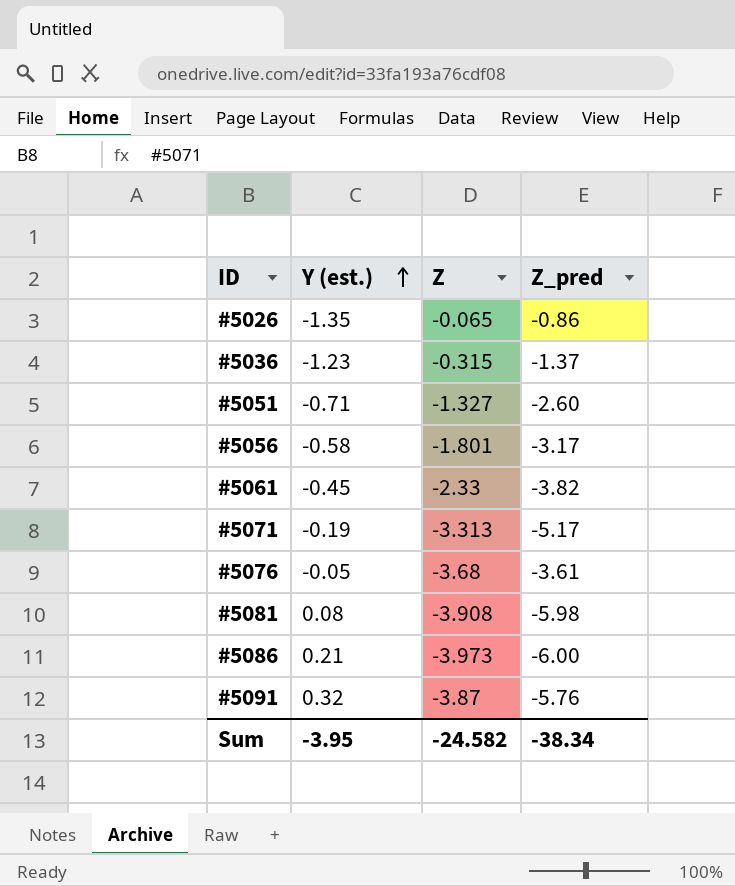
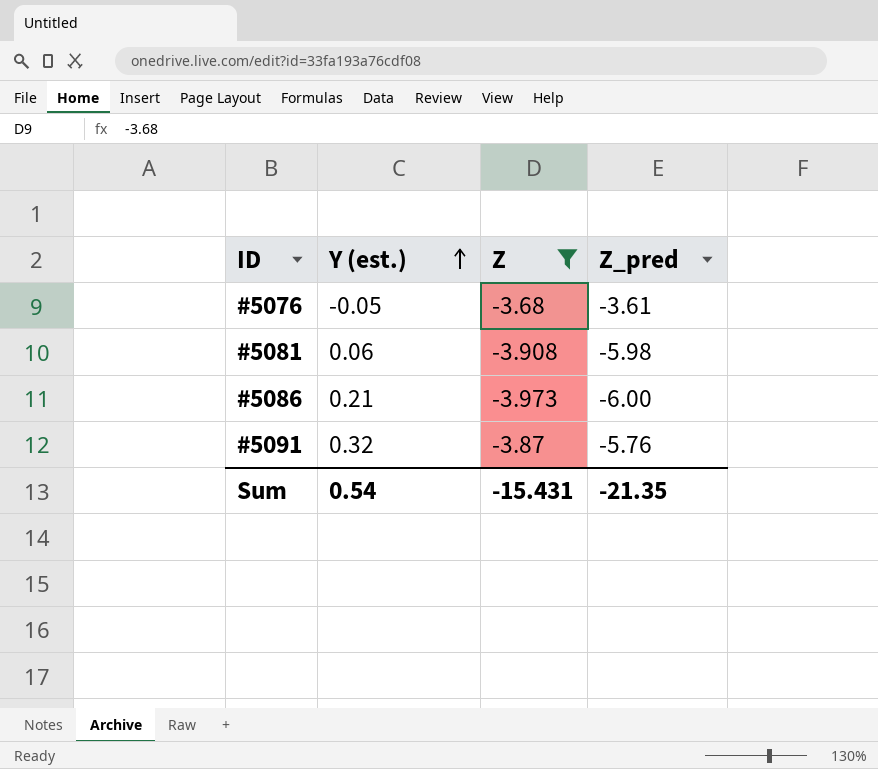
filter: none -> Z <= -3.68
#5081 | Y (est.): 0.08 -> 0.06
Sum | Y (est.): -3.95 -> 0.54
Sum | Z: -24.582 -> -15.431
Sum | Z_pred: -38.34 -> -21.35

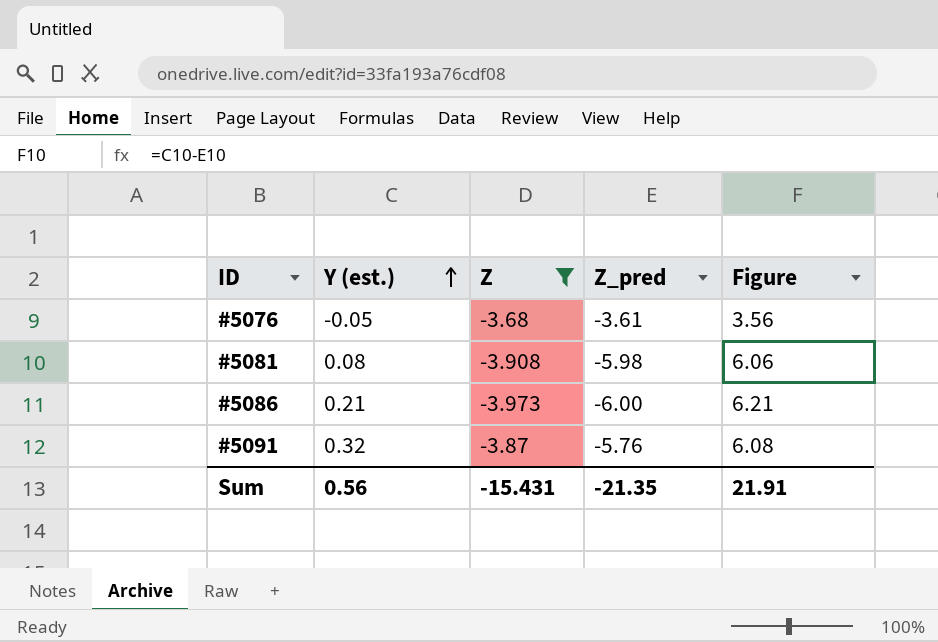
column Figure | formula: none -> [Y (est.)] - [Z_pred]
#5081 | Y (est.): 0.06 -> 0.08
Sum | Y (est.): 0.54 -> 0.56

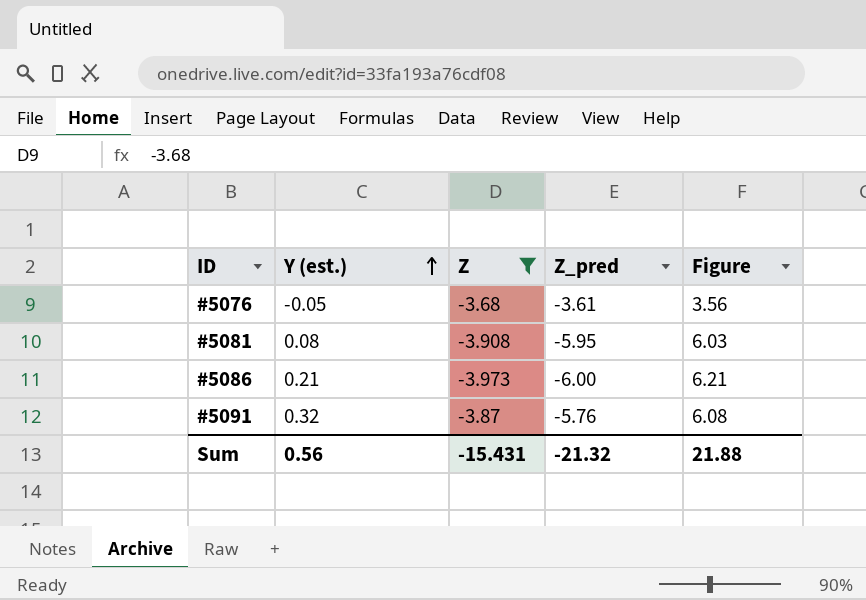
#5081 | Z_pred: -5.98 -> -5.95
#5081 | Figure: 6.06 -> 6.03
Sum | Z_pred: -21.35 -> -21.32
Sum | Figure: 21.91 -> 21.88

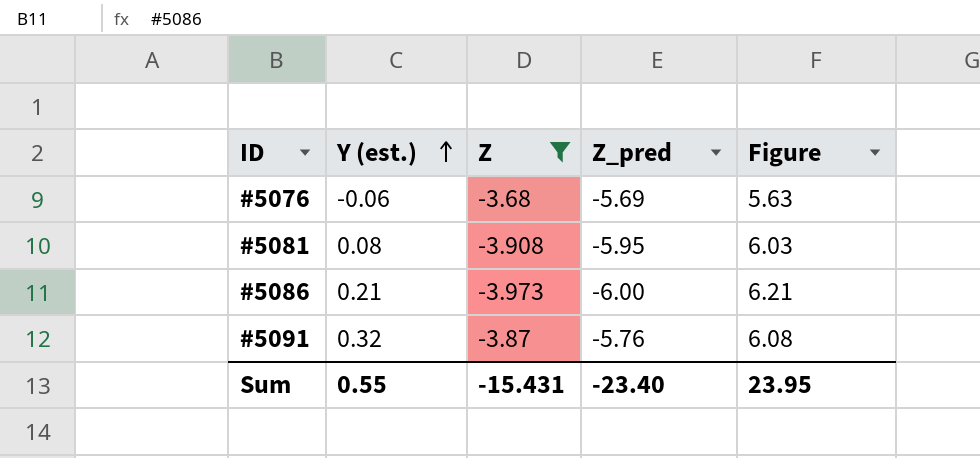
#5076 | Y (est.): -0.05 -> -0.06
#5076 | Z_pred: -3.61 -> -5.69
#5076 | Figure: 3.56 -> 5.63
Sum | Y (est.): 0.56 -> 0.55
Sum | Z_pred: -21.32 -> -23.40
Sum | Figure: 21.88 -> 23.95

